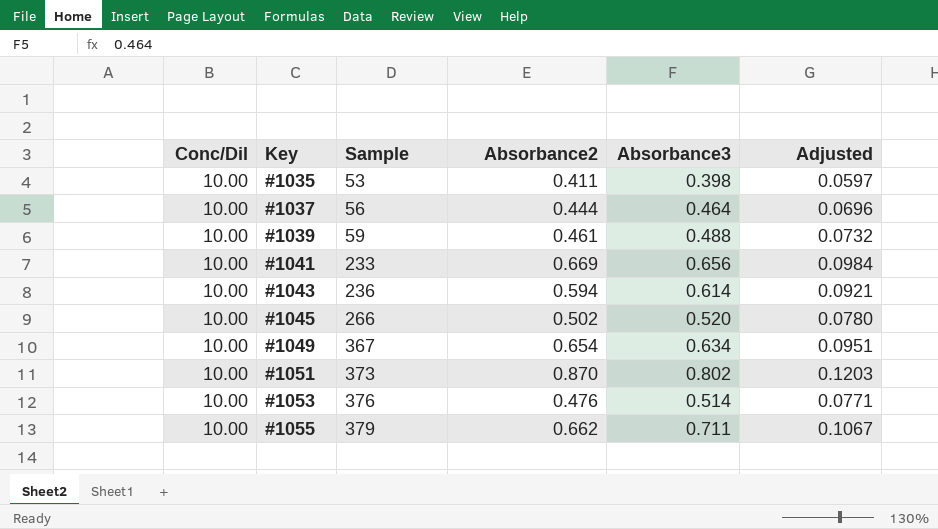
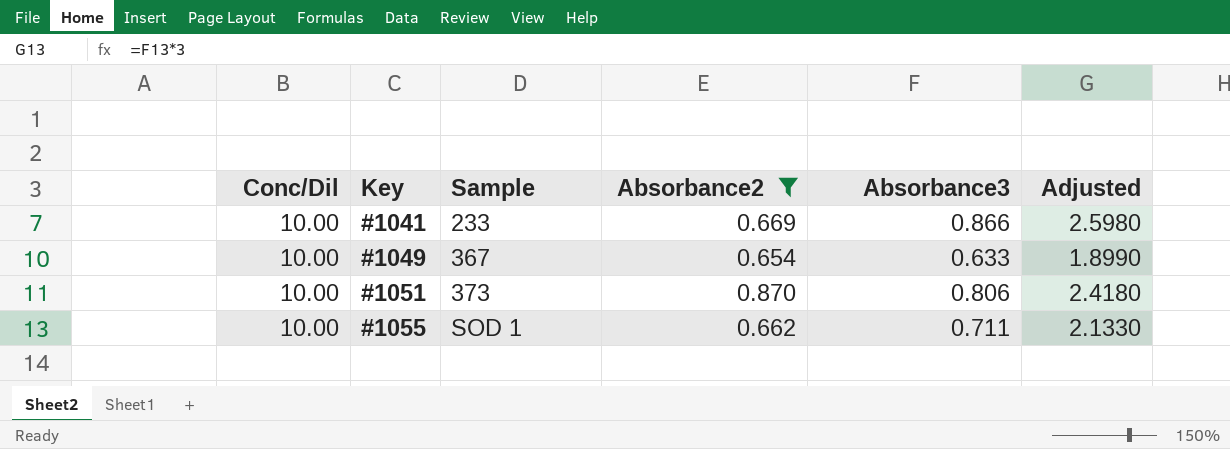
filter: none -> Absorbance2 >= 0.654
column Adjusted | formula: [Absorbance3] * 0.15 -> [Absorbance3] * 3
#1041 | Absorbance3: 0.656 -> 0.866
#1049 | Absorbance3: 0.634 -> 0.633
#1051 | Absorbance3: 0.802 -> 0.806
#1055 | Sample: 379 -> SOD 1

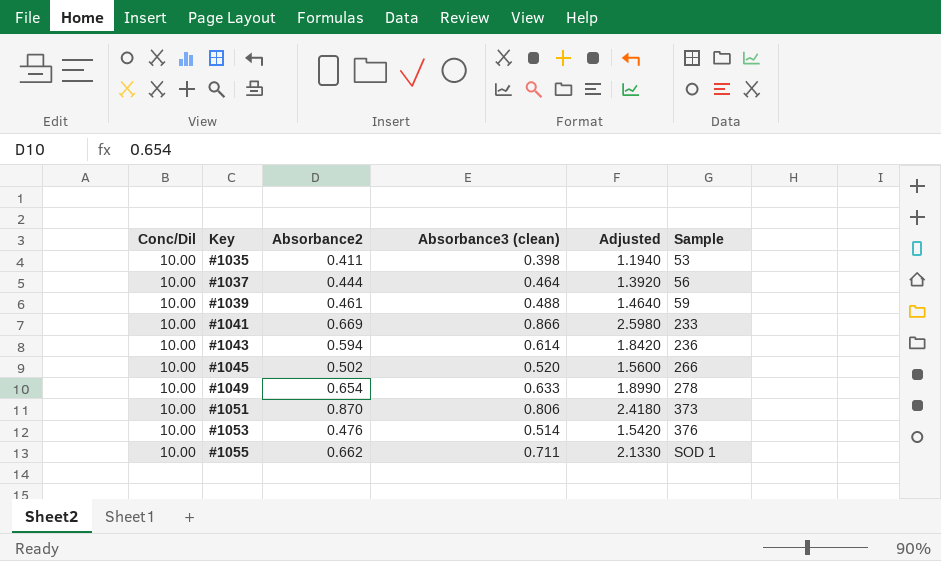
filter: Absorbance2 >= 0.654 -> none
column name: Absorbance3 -> Absorbance3 (clean)
column Sample | position: 3 -> 6
#1049 | Sample: 367 -> 278

